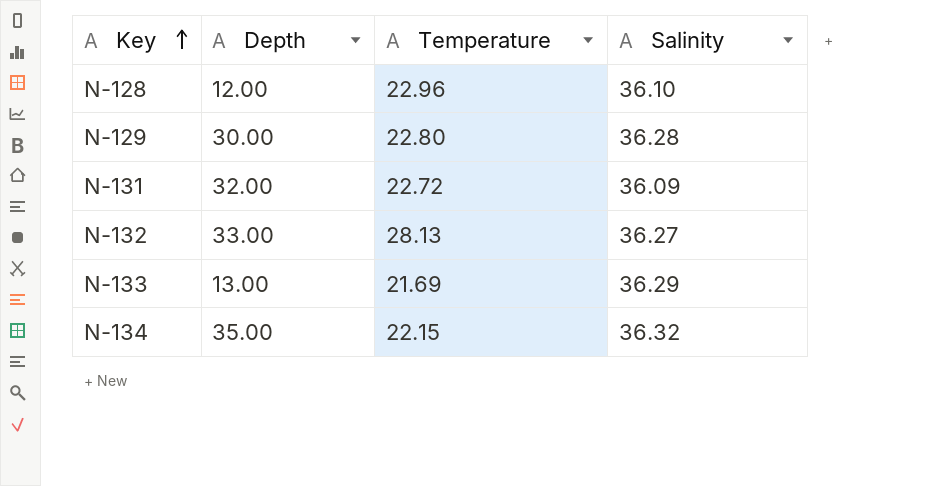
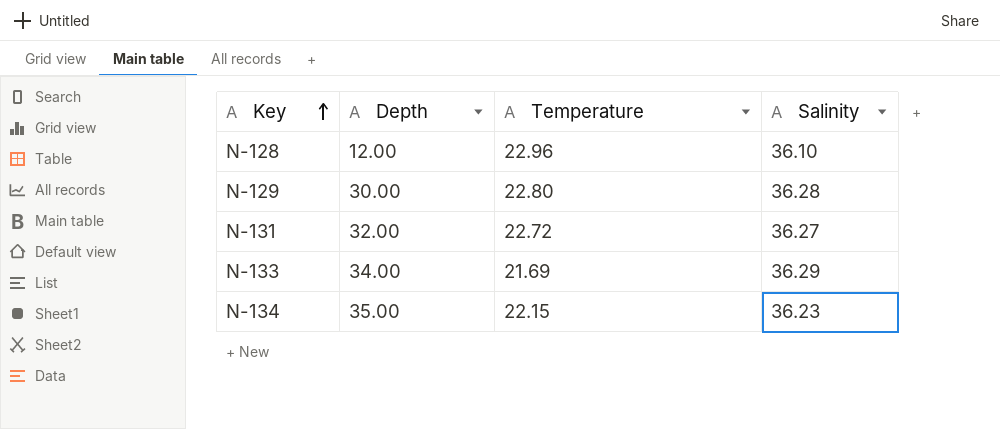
row N-132: 33.00 | 28.13 | 36.27 -> none
N-131 | Salinity: 36.09 -> 36.27
N-133 | Depth: 13.00 -> 34.00
N-134 | Salinity: 36.32 -> 36.23

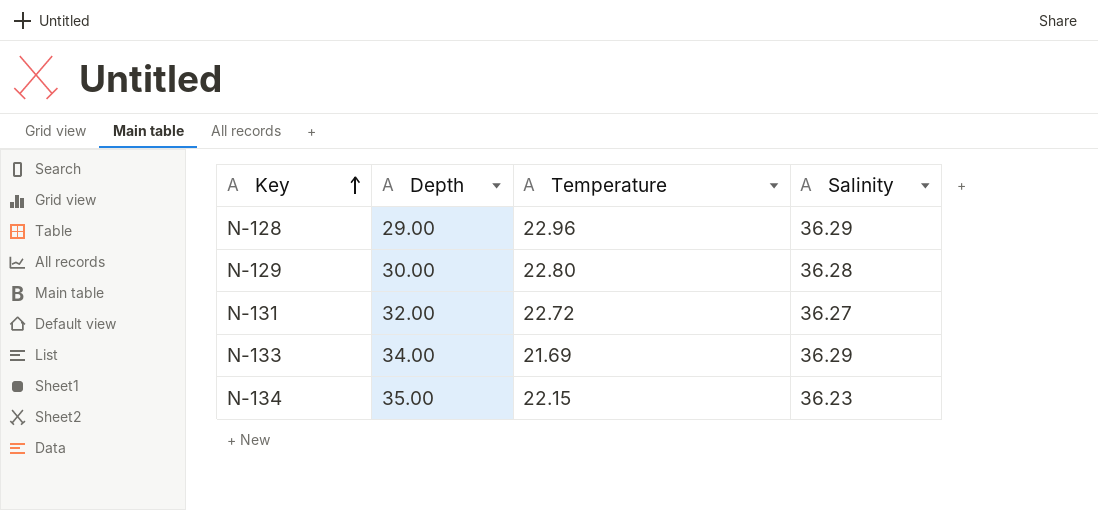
N-128 | Depth: 12.00 -> 29.00
N-128 | Salinity: 36.10 -> 36.29

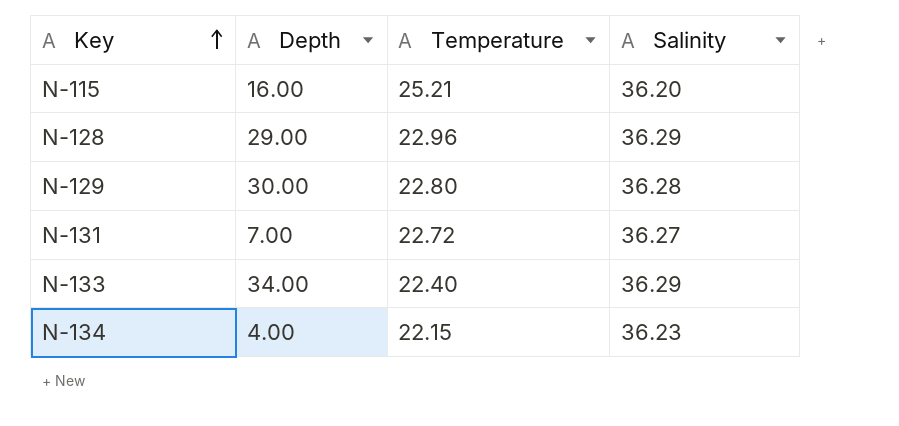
row N-115: none -> 16.00 | 25.21 | 36.20
N-131 | Depth: 32.00 -> 7.00
N-133 | Temperature: 21.69 -> 22.40
N-134 | Depth: 35.00 -> 4.00

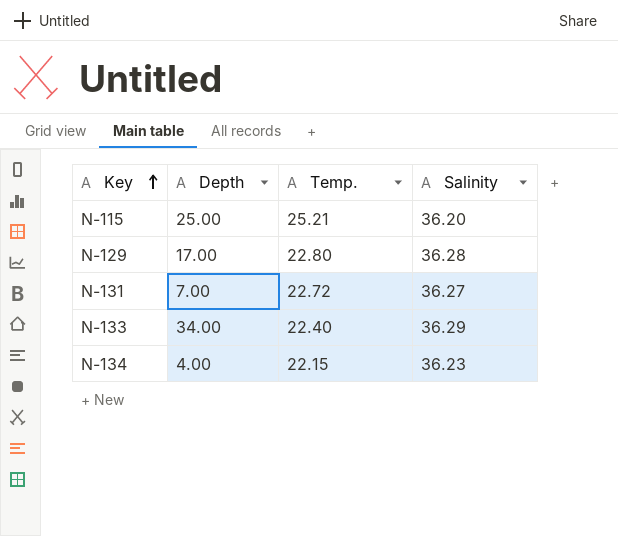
column name: Temperature -> Temp.
row N-128: 29.00 | 22.96 | 36.29 -> none
N-115 | Depth: 16.00 -> 25.00
N-129 | Depth: 30.00 -> 17.00

